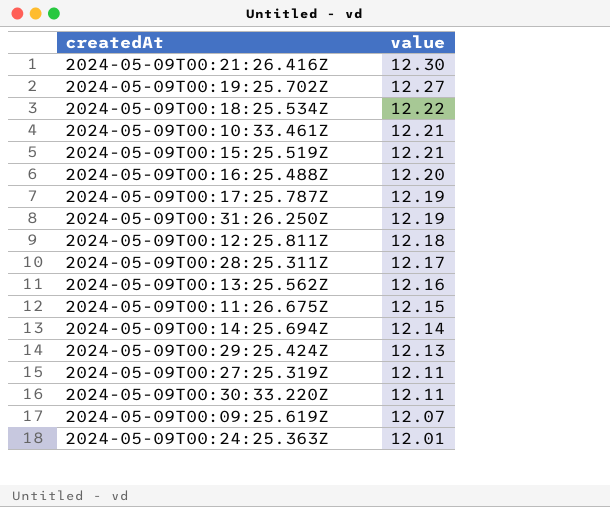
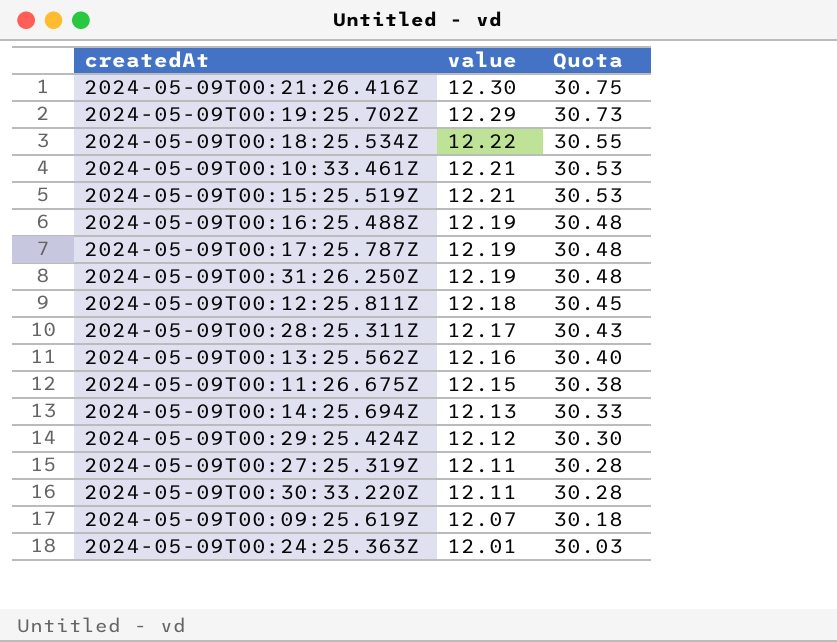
column Quota | formula: none -> [value] * 2.5
2024-05-09T00:19:25.702Z | value: 12.27 -> 12.29
2024-05-09T00:16:25.488Z | value: 12.20 -> 12.19
2024-05-09T00:14:25.694Z | value: 12.14 -> 12.13
2024-05-09T00:29:25.424Z | value: 12.13 -> 12.12

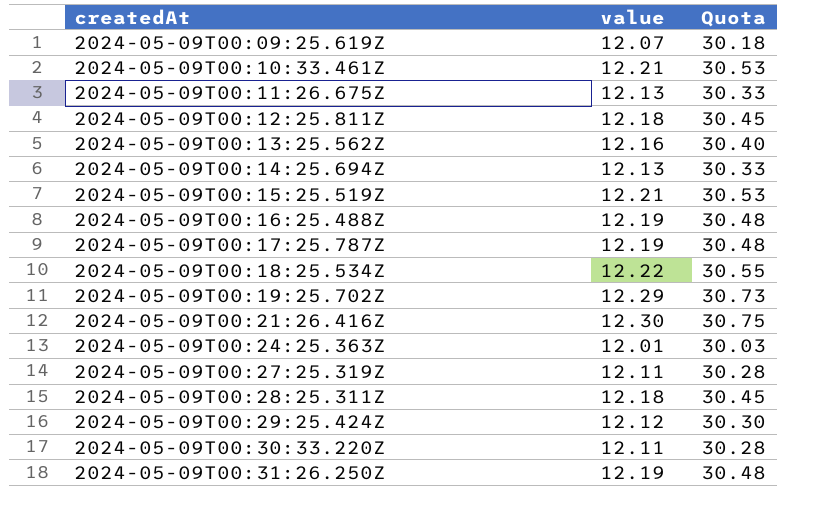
row order: value descending -> createdAt ascending
2024-05-09T00:11:26.675Z | value: 12.15 -> 12.13
2024-05-09T00:11:26.675Z | Quota: 30.38 -> 30.33
2024-05-09T00:28:25.311Z | value: 12.17 -> 12.18
2024-05-09T00:28:25.311Z | Quota: 30.43 -> 30.45

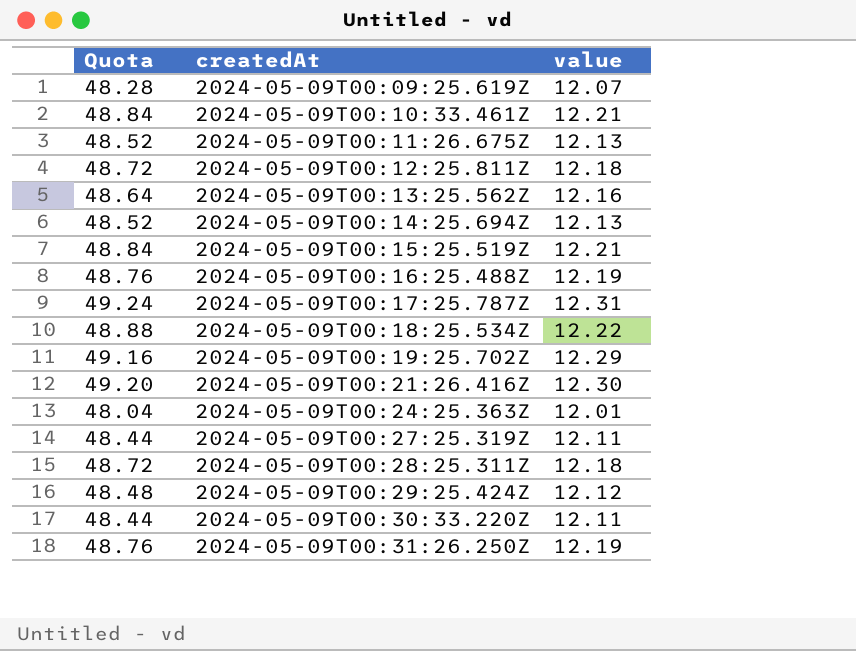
column Quota | formula: [value] * 2.5 -> [value] * 4
column Quota | position: 3 -> 1
2024-05-09T00:17:25.787Z | value: 12.19 -> 12.31

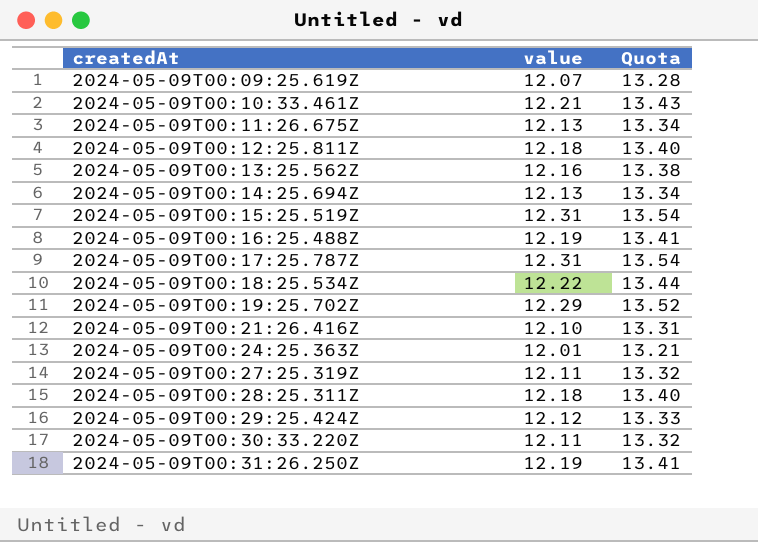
column Quota | formula: [value] * 4 -> [value] * 1.1
column Quota | position: 1 -> 3
2024-05-09T00:15:25.519Z | value: 12.21 -> 12.31
2024-05-09T00:21:26.416Z | value: 12.30 -> 12.10

